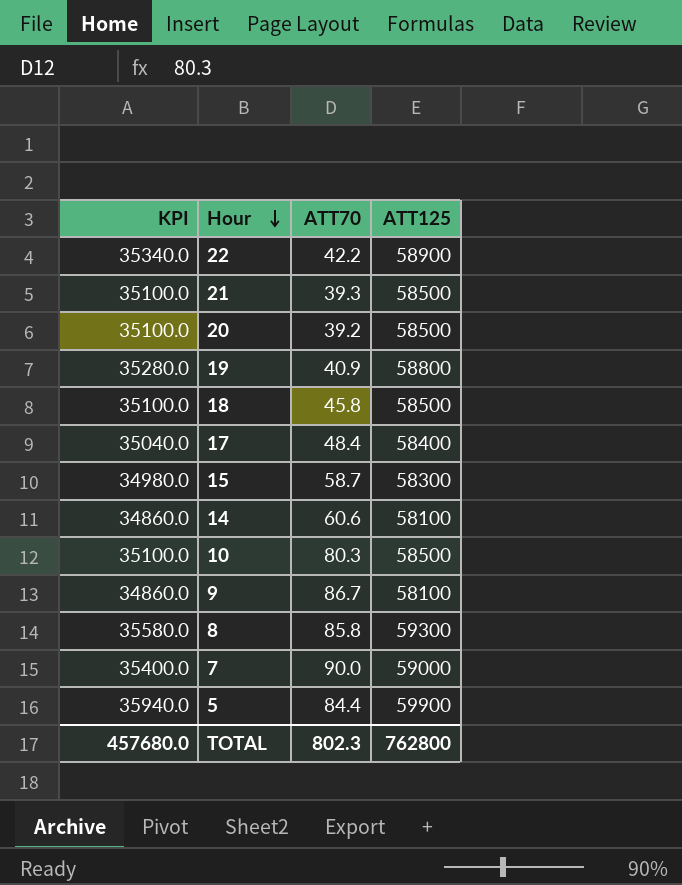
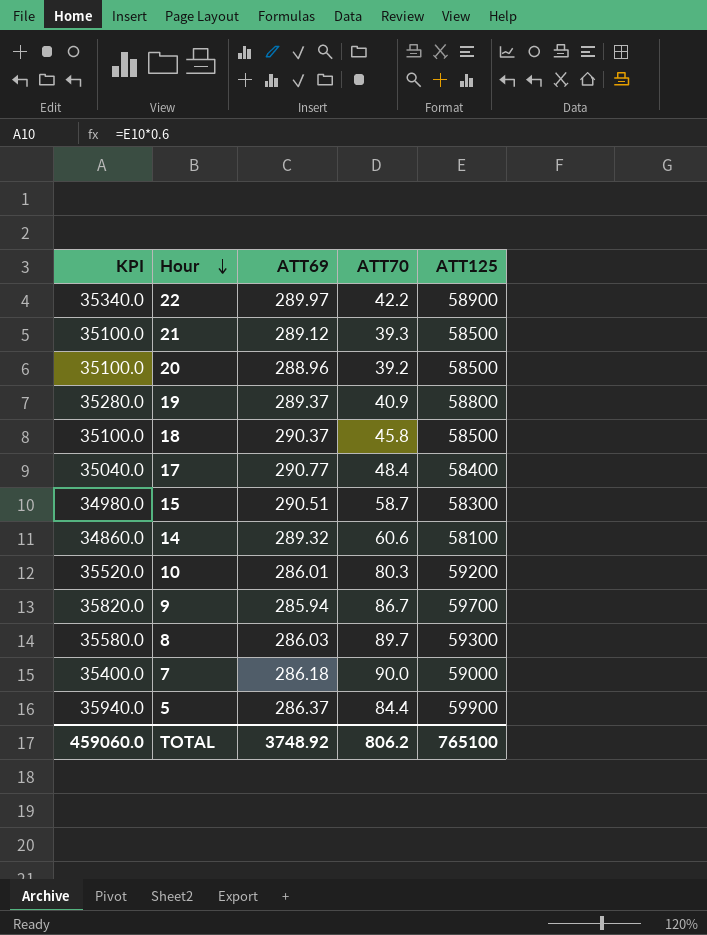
column ATT69 | position: none -> 3
10 | KPI: 35100.0 -> 35520.0
10 | ATT125: 58500 -> 59200
9 | KPI: 34860.0 -> 35820.0
9 | ATT125: 58100 -> 59700
8 | ATT70: 85.8 -> 89.7
TOTAL | KPI: 457680.0 -> 459060.0
TOTAL | ATT70: 802.3 -> 806.2
TOTAL | ATT125: 762800 -> 765100

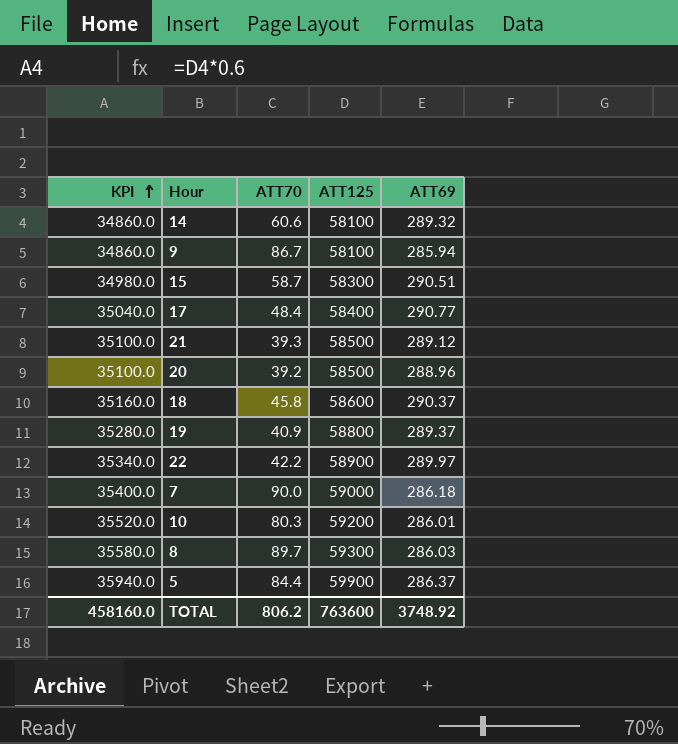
row order: Hour descending -> KPI ascending
column ATT69 | position: 3 -> 5
9 | KPI: 35820.0 -> 34860.0
9 | ATT125: 59700 -> 58100
18 | KPI: 35100.0 -> 35160.0
18 | ATT125: 58500 -> 58600
TOTAL | KPI: 459060.0 -> 458160.0
TOTAL | ATT125: 765100 -> 763600

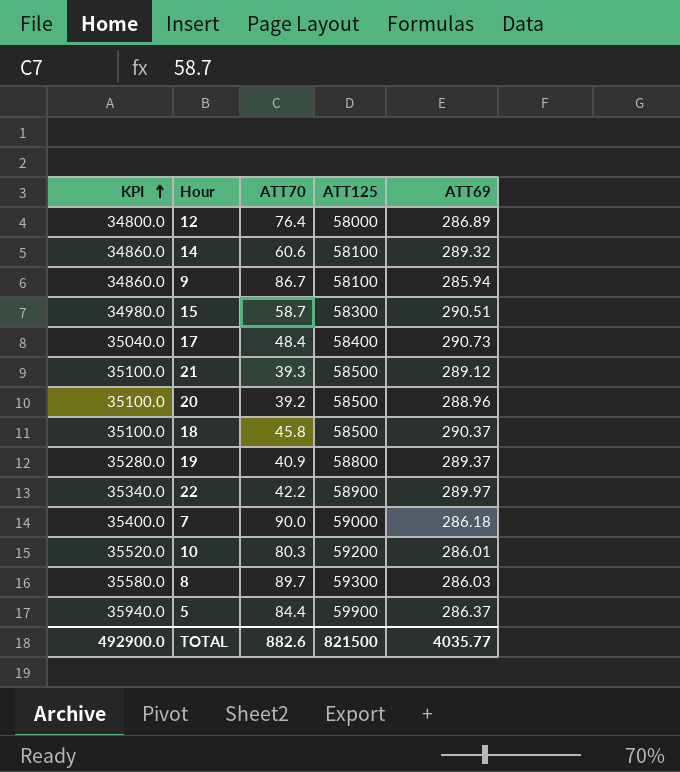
row 12: none -> 34800.0 | 76.4 | 58000 | 286.89
17 | ATT69: 290.77 -> 290.73
18 | KPI: 35160.0 -> 35100.0
18 | ATT125: 58600 -> 58500
TOTAL | KPI: 458160.0 -> 492900.0
TOTAL | ATT70: 806.2 -> 882.6
TOTAL | ATT125: 763600 -> 821500
TOTAL | ATT69: 3748.92 -> 4035.77

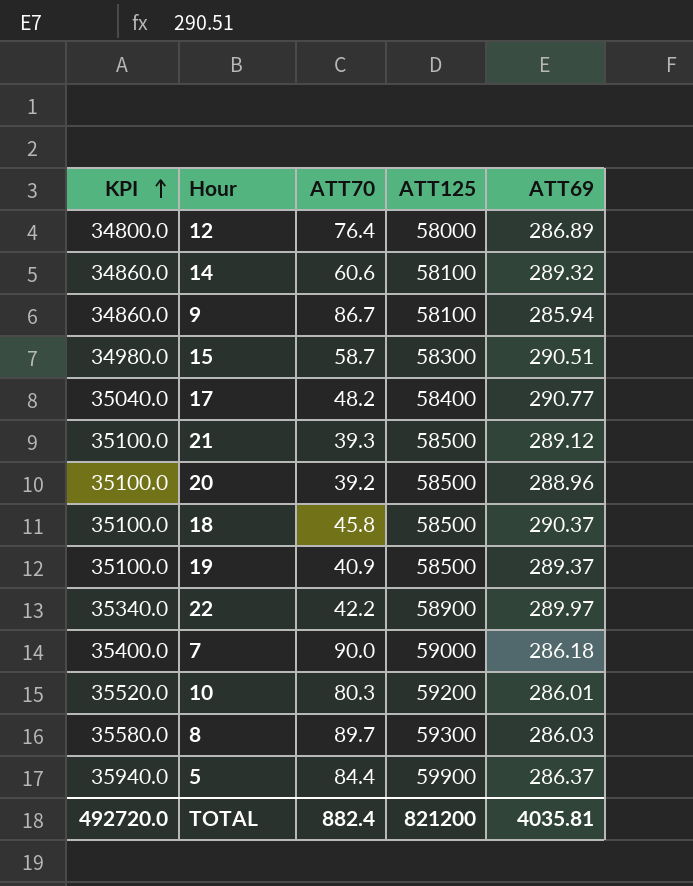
17 | ATT70: 48.4 -> 48.2
17 | ATT69: 290.73 -> 290.77
19 | KPI: 35280.0 -> 35100.0
19 | ATT125: 58800 -> 58500
TOTAL | KPI: 492900.0 -> 492720.0
TOTAL | ATT70: 882.6 -> 882.4
TOTAL | ATT125: 821500 -> 821200
TOTAL | ATT69: 4035.77 -> 4035.81

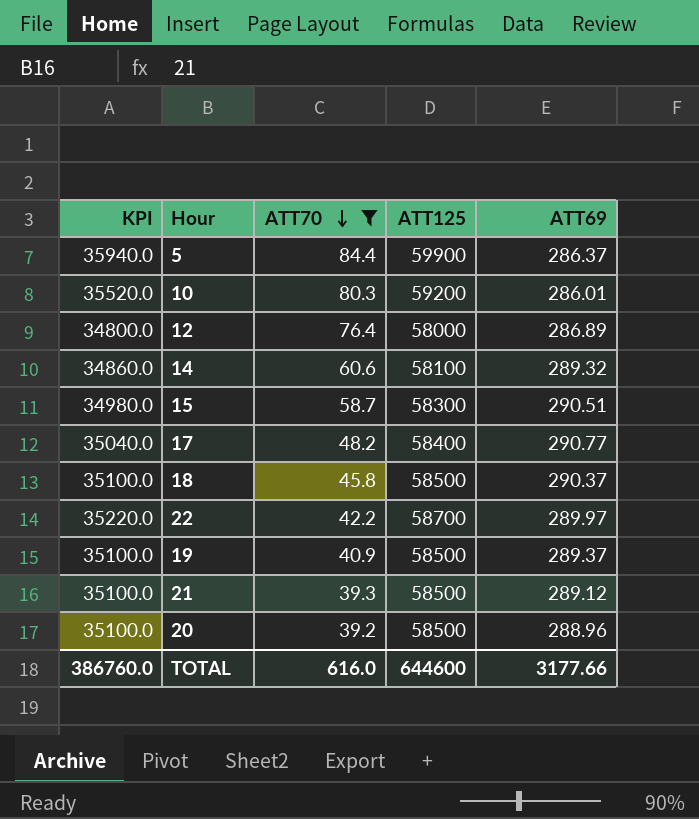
filter: none -> ATT70 <= 84.4
row order: KPI ascending -> ATT70 descending
22 | KPI: 35340.0 -> 35220.0
22 | ATT125: 58900 -> 58700
TOTAL | KPI: 492720.0 -> 386760.0
TOTAL | ATT70: 882.4 -> 616.0
TOTAL | ATT125: 821200 -> 644600
TOTAL | ATT69: 4035.81 -> 3177.66

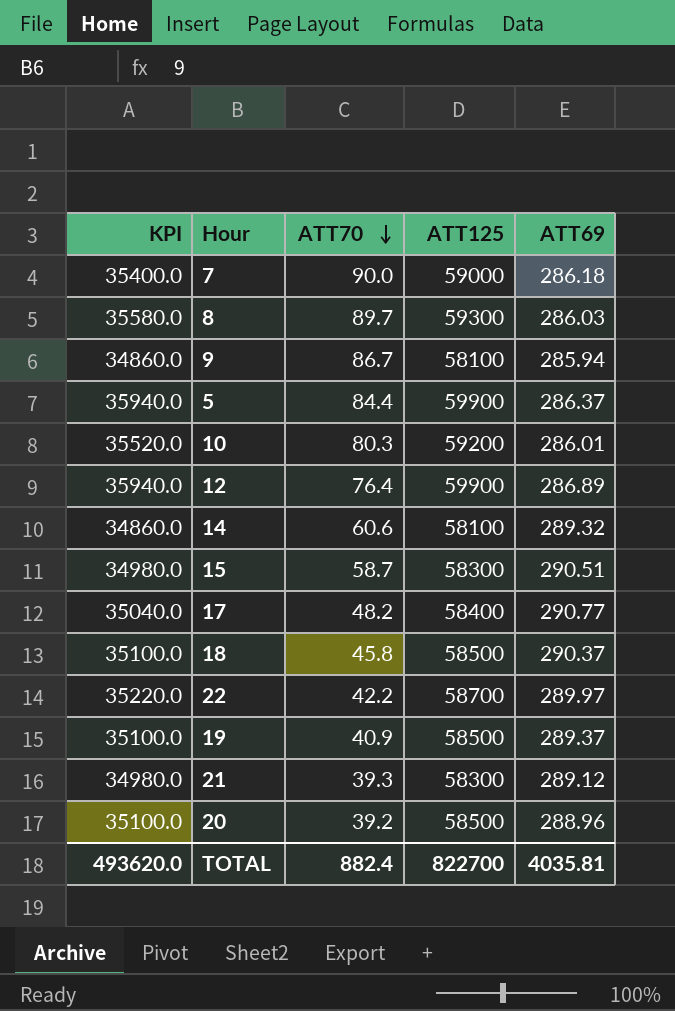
filter: ATT70 <= 84.4 -> none
12 | KPI: 34800.0 -> 35940.0
12 | ATT125: 58000 -> 59900
21 | KPI: 35100.0 -> 34980.0
21 | ATT125: 58500 -> 58300
TOTAL | KPI: 386760.0 -> 493620.0
TOTAL | ATT70: 616.0 -> 882.4
TOTAL | ATT125: 644600 -> 822700
TOTAL | ATT69: 3177.66 -> 4035.81

